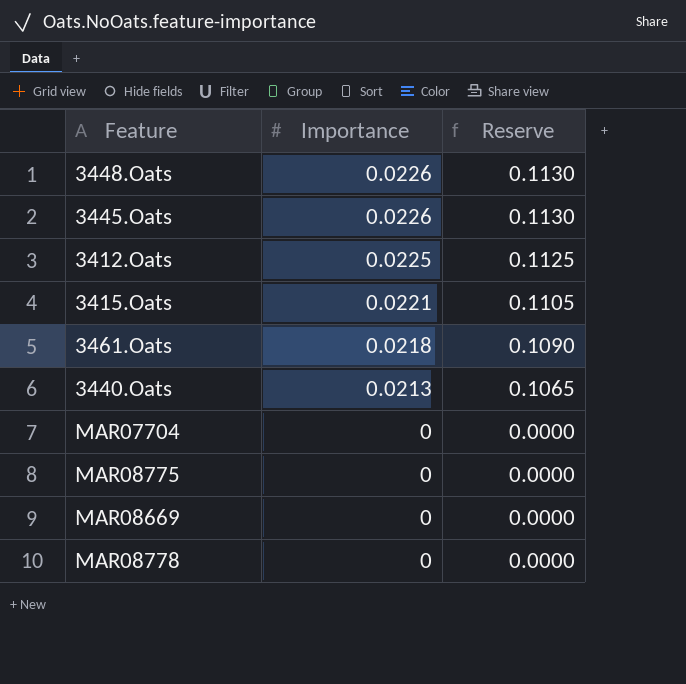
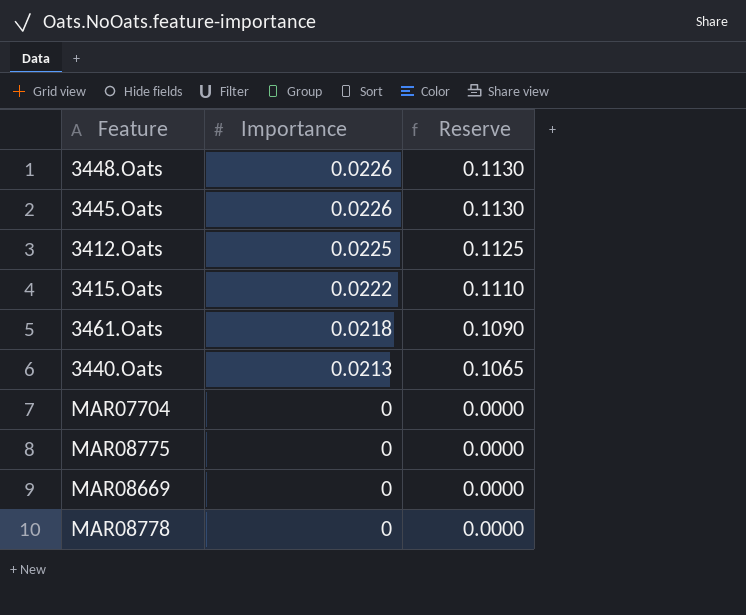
3415.Oats | Importance: 0.0221 -> 0.0222
3415.Oats | Reserve: 0.1105 -> 0.1110

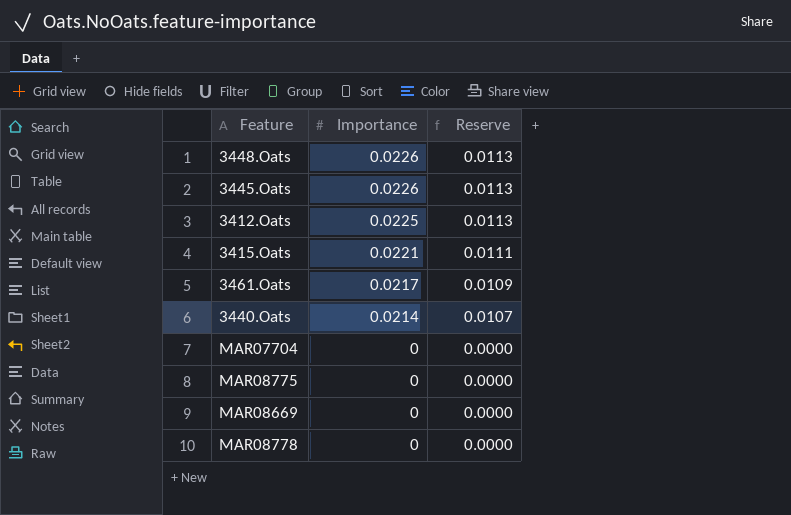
column Reserve | formula: [Importance] * 5 -> [Importance] * 0.5
3415.Oats | Importance: 0.0222 -> 0.0221
3461.Oats | Importance: 0.0218 -> 0.0217
3440.Oats | Importance: 0.0213 -> 0.0214

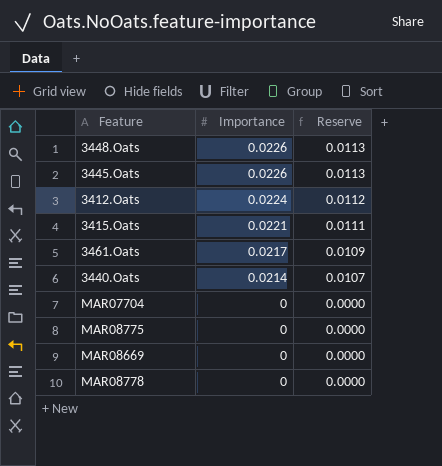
3412.Oats | Importance: 0.0225 -> 0.0224
3412.Oats | Reserve: 0.0113 -> 0.0112

